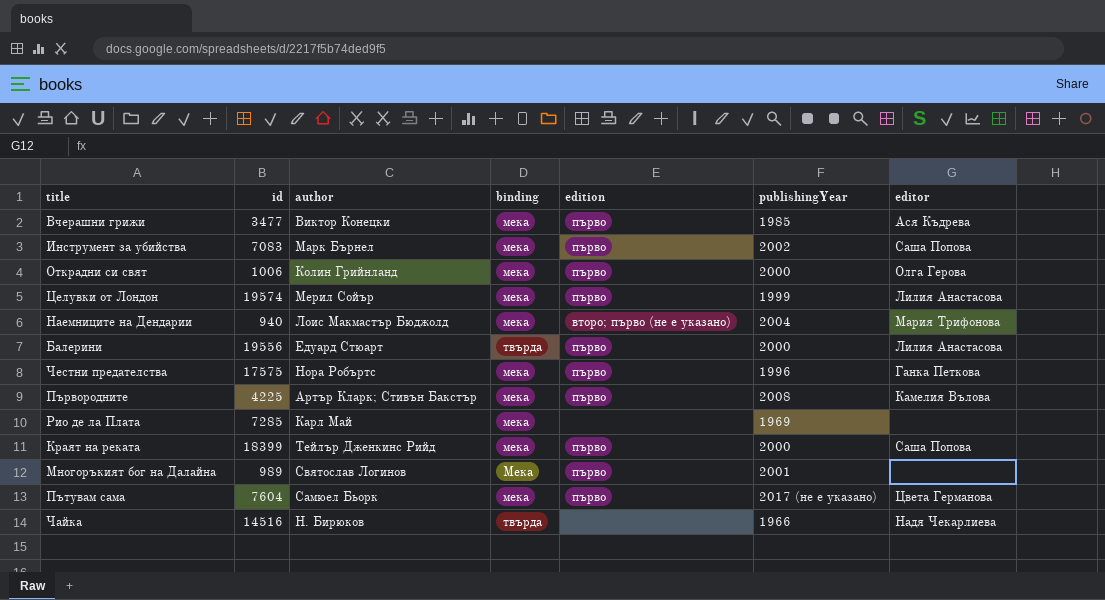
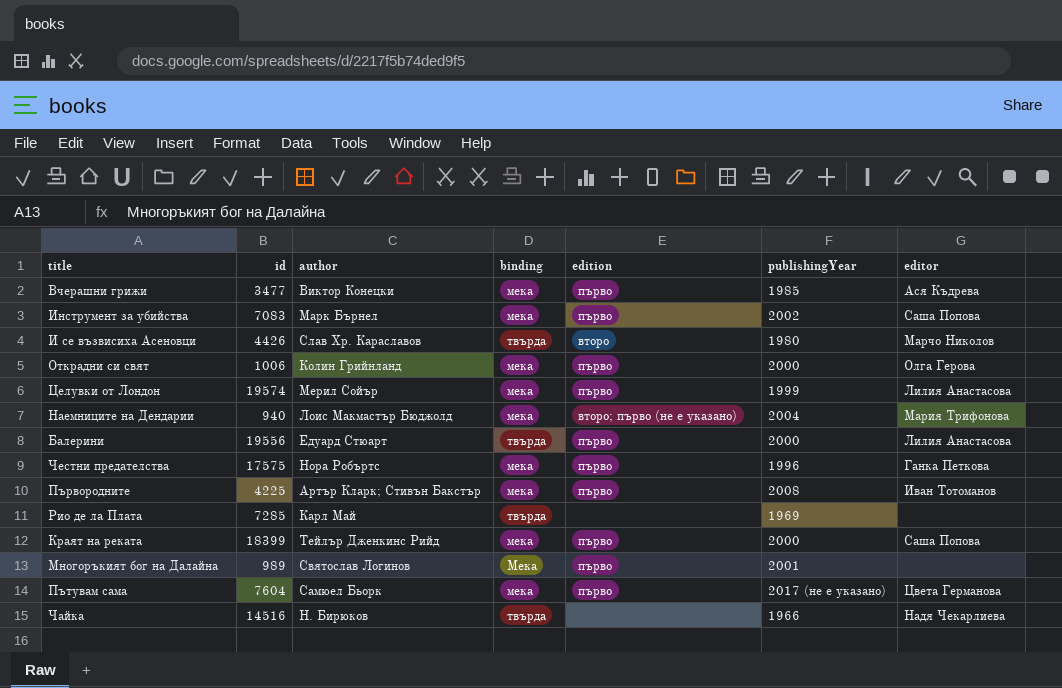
row И се възвисиха Асеновци: none -> 4426 | Слав Хр. Караславов | твърда | второ | 1980 | Марчо Николов
Първородните | editor: Камелия Вълова -> Иван Тотоманов
Рио де ла Плата | binding: мека -> твърда

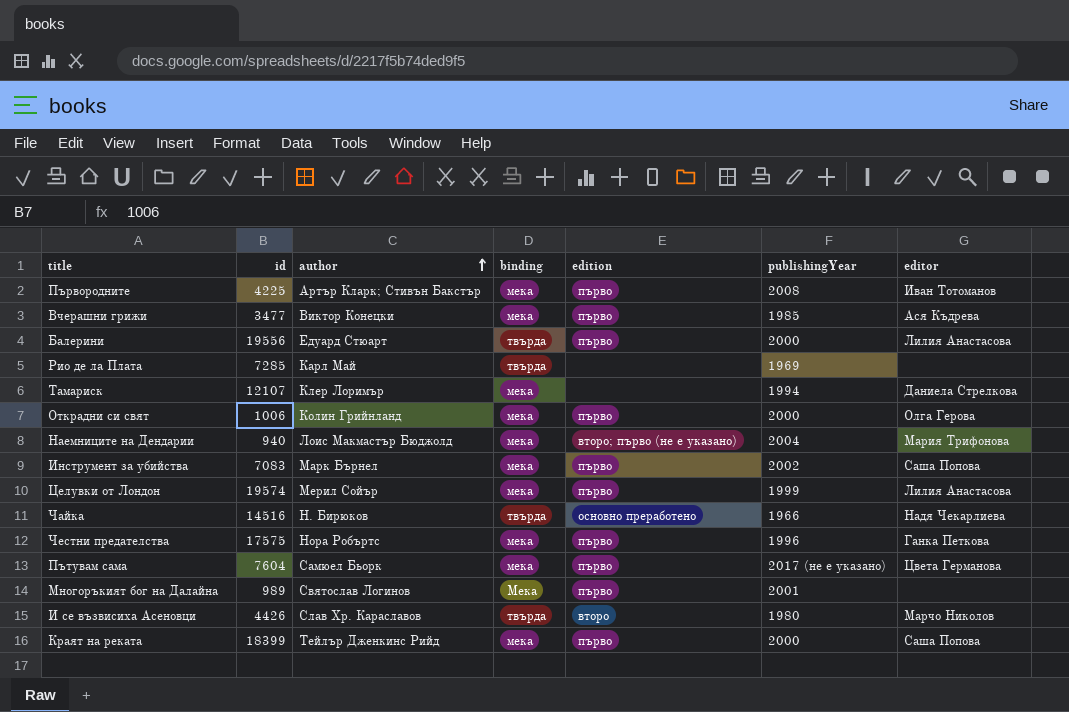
row order: none -> author ascending
row Тамариск: none -> 12107 | Клер Лоримър | мека | none | 1994 | Даниела Стрелкова
Чайка | edition: none -> основно преработено

